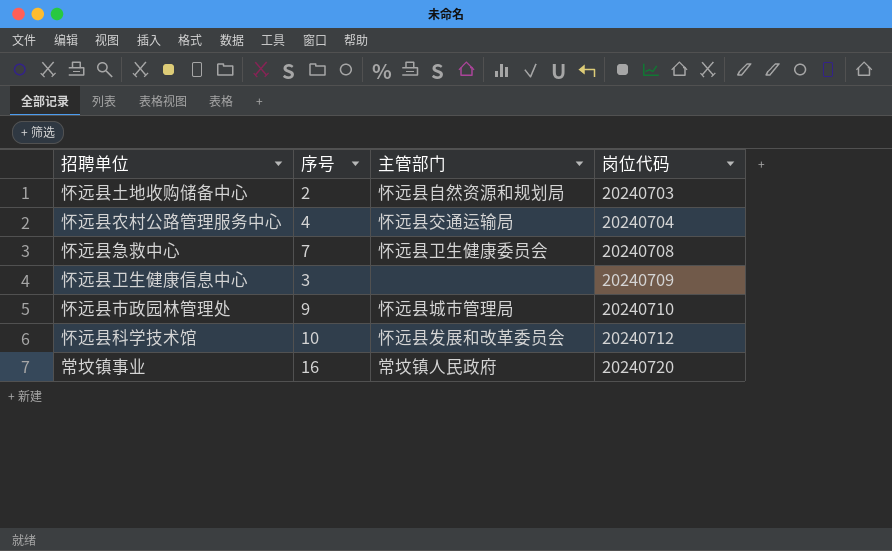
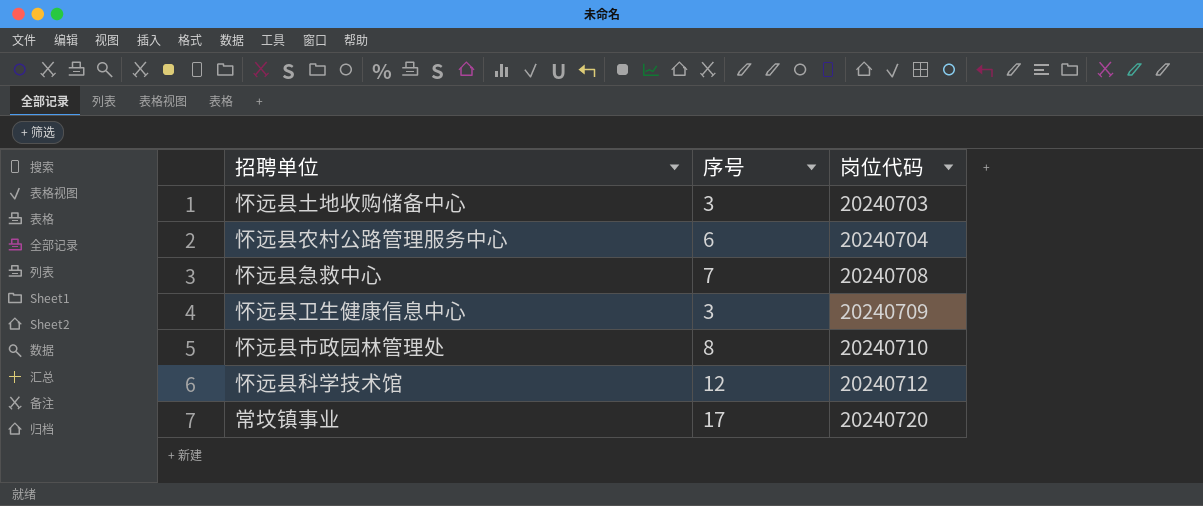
column 主管部门 | position: 3 -> none
怀远县土地收购储备中心 | 序号: 2 -> 3
怀远县农村公路管理服务中心 | 序号: 4 -> 6
怀远县市政园林管理处 | 序号: 9 -> 8
怀远县科学技术馆 | 序号: 10 -> 12
常坟镇事业 | 序号: 16 -> 17

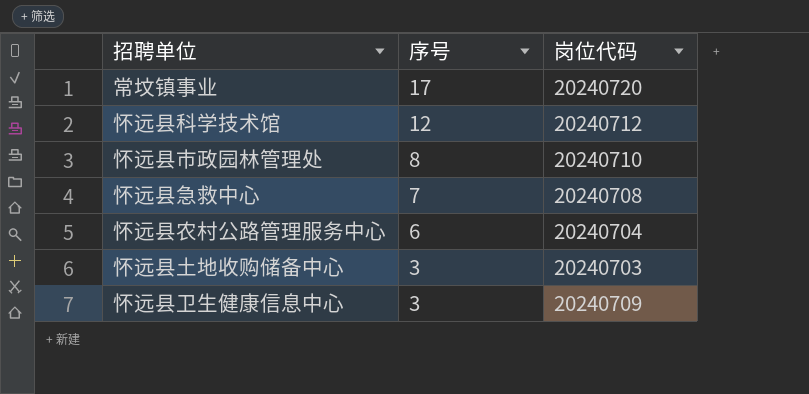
row order: 岗位代码 ascending -> 序号 descending

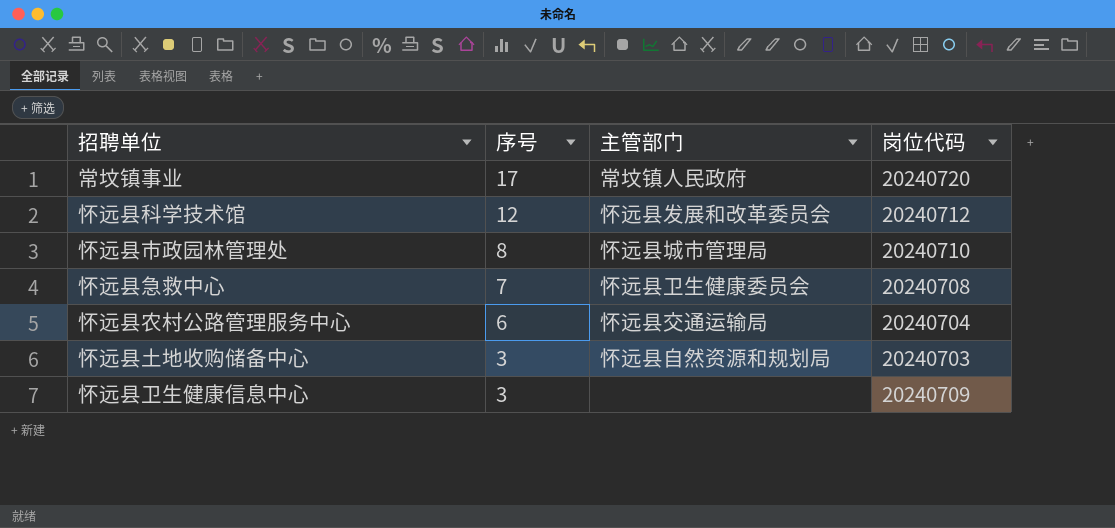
column 主管部门 | position: none -> 3

